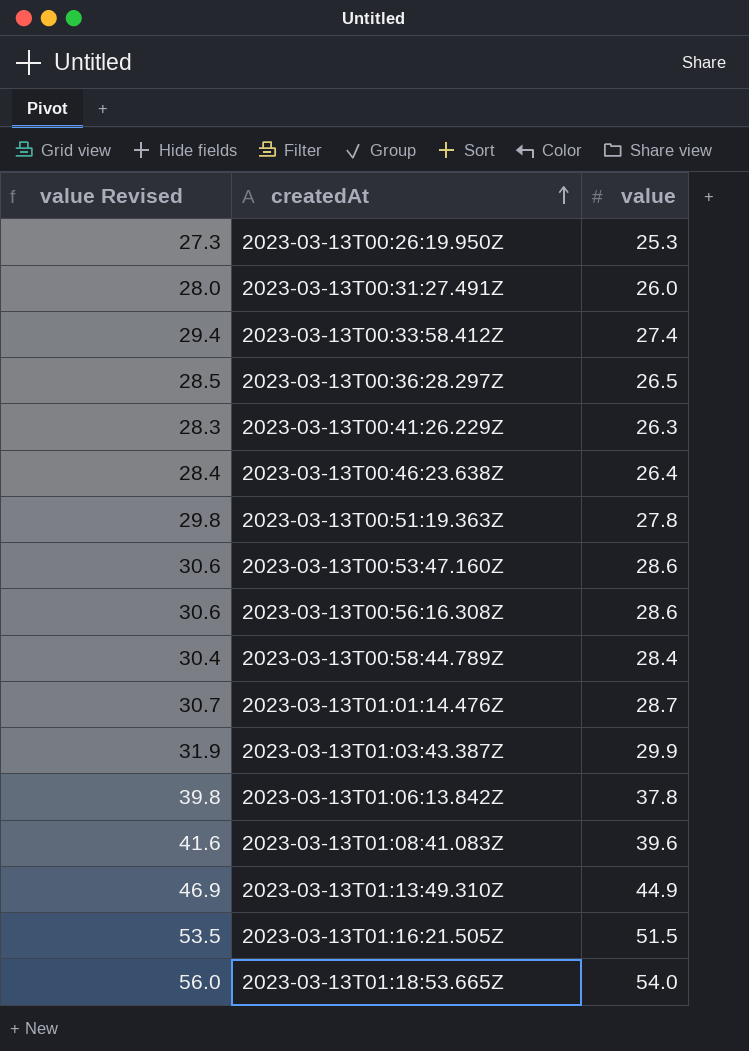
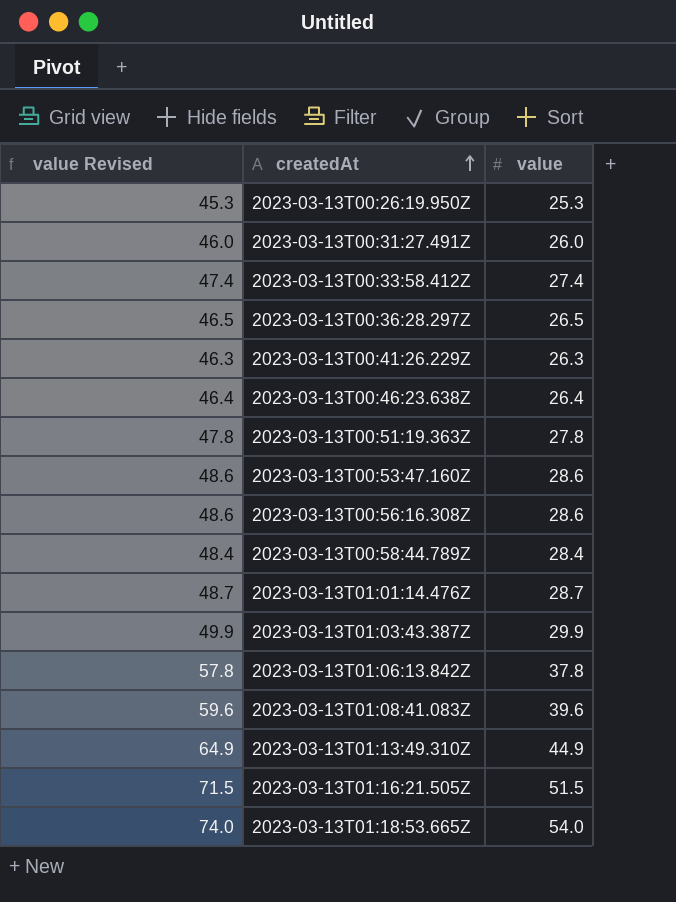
column value Revised | formula: [value] + 2 -> [value] + 20

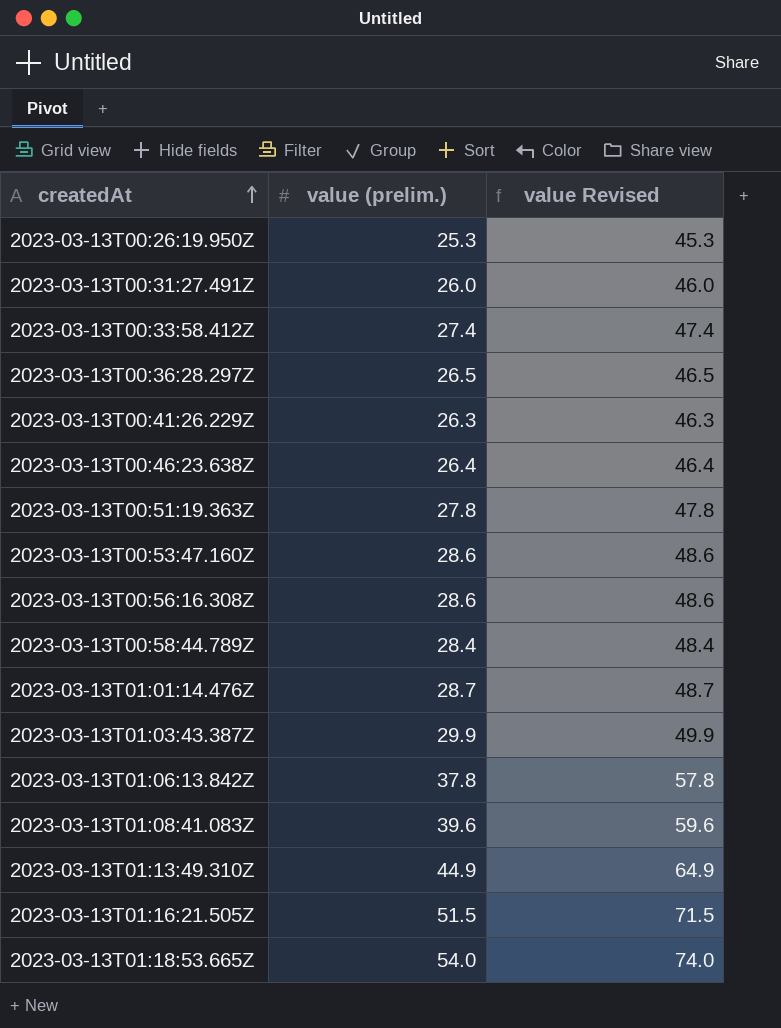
column name: value -> value (prelim.)
column value Revised | position: 1 -> 3

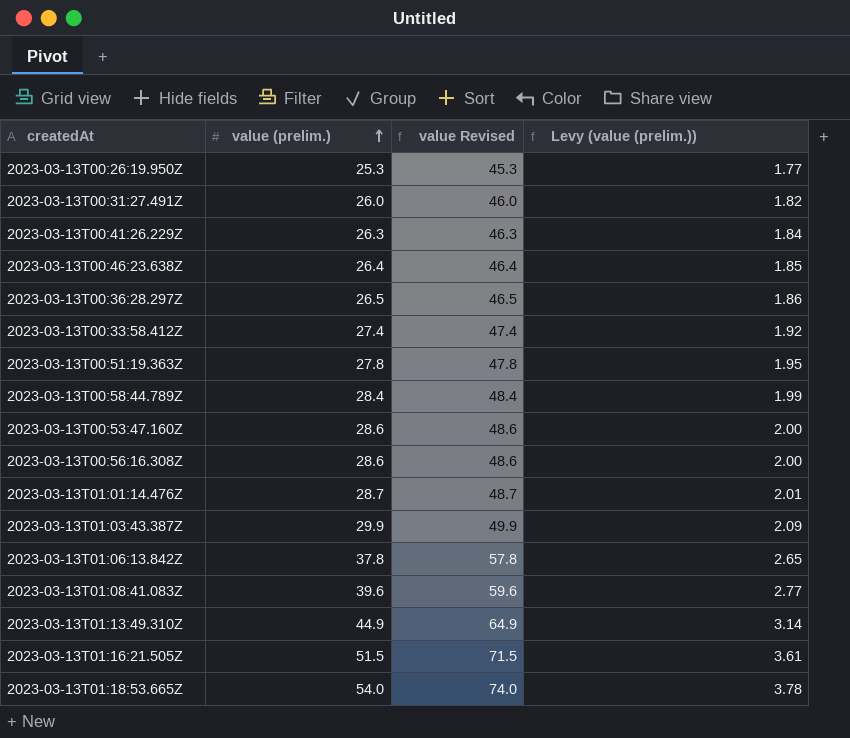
row order: createdAt ascending -> value (prelim.) ascending
column Levy (value (prelim.)) | formula: none -> [value (prelim.)] * 0.07

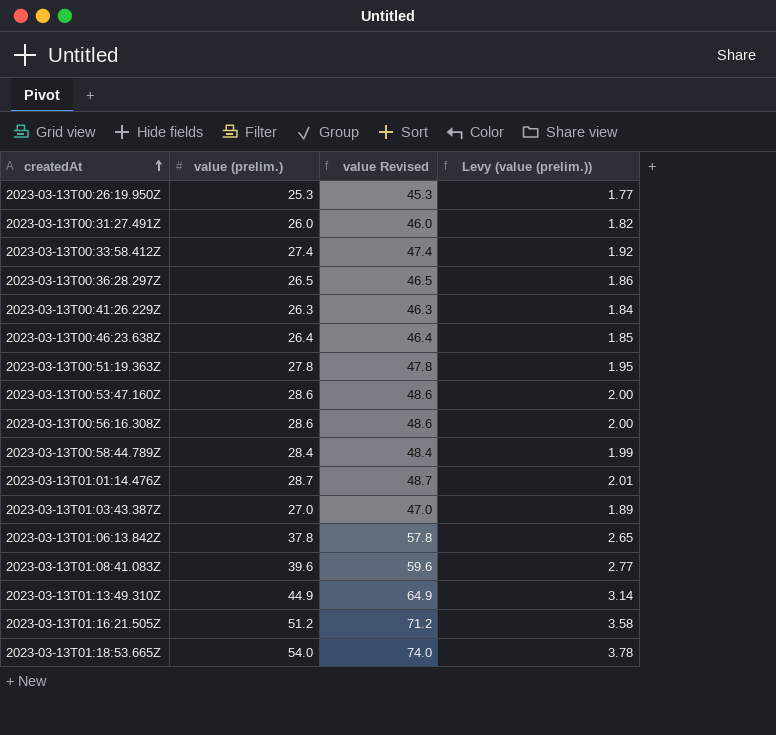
row order: value (prelim.) ascending -> createdAt ascending
2023-03-13T01:03:43.387Z | value (prelim.): 29.9 -> 27.0
2023-03-13T01:03:43.387Z | value Revised: 49.9 -> 47.0
2023-03-13T01:03:43.387Z | Levy (value (prelim.)): 2.09 -> 1.89
2023-03-13T01:16:21.505Z | value (prelim.): 51.5 -> 51.2
2023-03-13T01:16:21.505Z | value Revised: 71.5 -> 71.2
2023-03-13T01:16:21.505Z | Levy (value (prelim.)): 3.61 -> 3.58

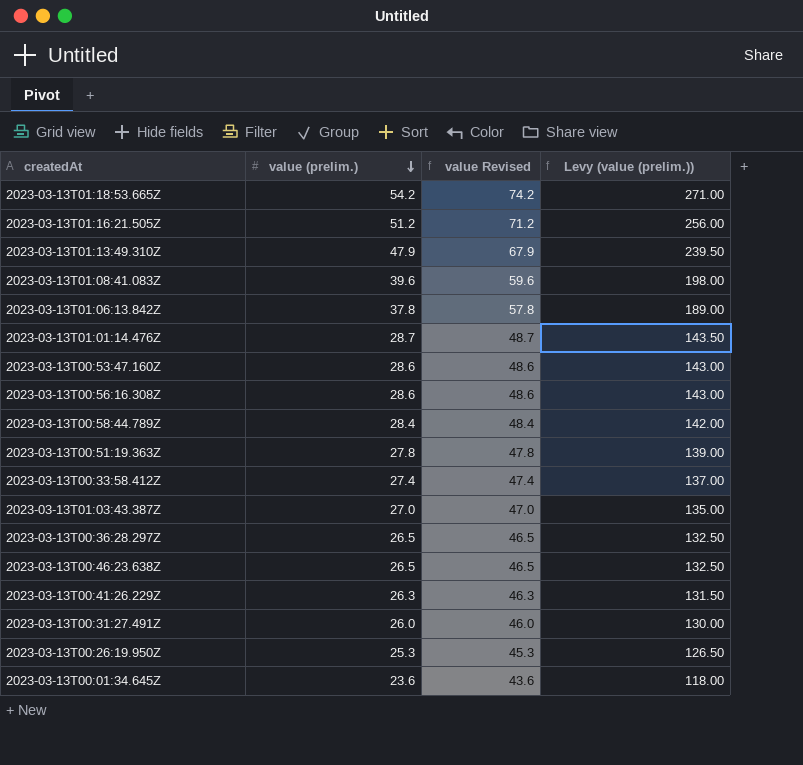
row order: createdAt ascending -> value (prelim.) descending
column Levy (value (prelim.)) | formula: [value (prelim.)] * 0.07 -> [value (prelim.)] * 5
2023-03-13T01:18:53.665Z | value (prelim.): 54.0 -> 54.2
2023-03-13T01:18:53.665Z | value Revised: 74.0 -> 74.2
2023-03-13T01:13:49.310Z | value (prelim.): 44.9 -> 47.9
2023-03-13T01:13:49.310Z | value Revised: 64.9 -> 67.9
2023-03-13T00:46:23.638Z | value (prelim.): 26.4 -> 26.5
2023-03-13T00:46:23.638Z | value Revised: 46.4 -> 46.5
row 2023-03-13T00:01:34.645Z: none -> 23.6 | 43.6 | 118.00

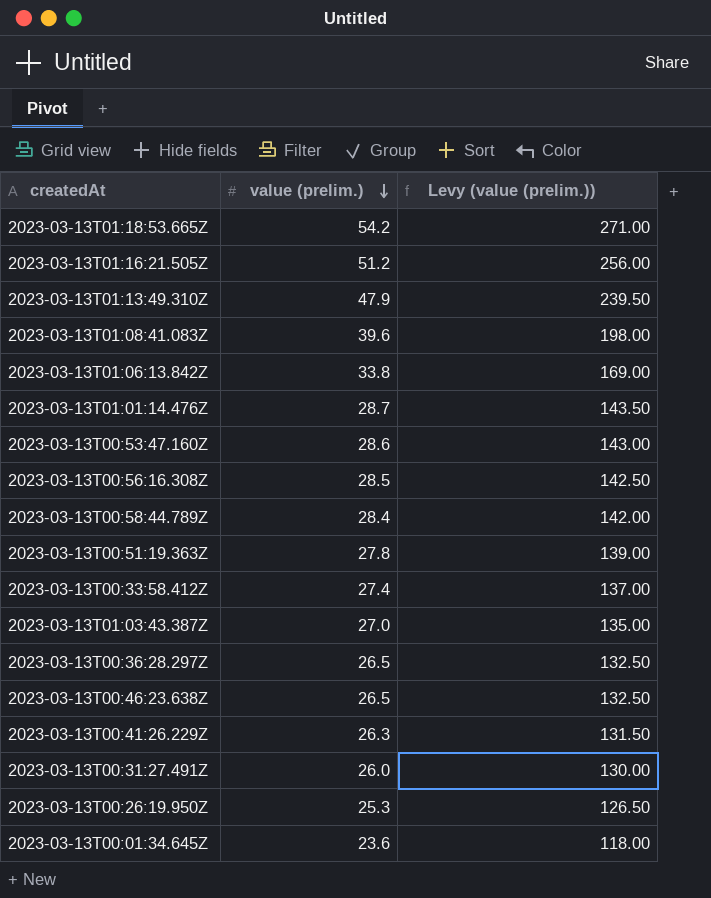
column value Revised | formula: [value (prelim.)] + 20 -> none
2023-03-13T01:06:13.842Z | value (prelim.): 37.8 -> 33.8
2023-03-13T01:06:13.842Z | Levy (value (prelim.)): 189.00 -> 169.00
2023-03-13T00:56:16.308Z | value (prelim.): 28.6 -> 28.5
2023-03-13T00:56:16.308Z | Levy (value (prelim.)): 143.00 -> 142.50

